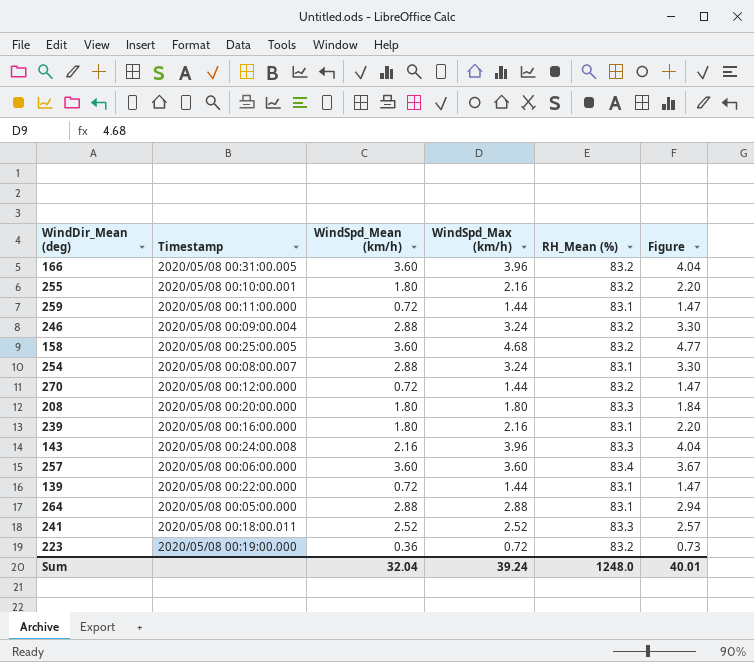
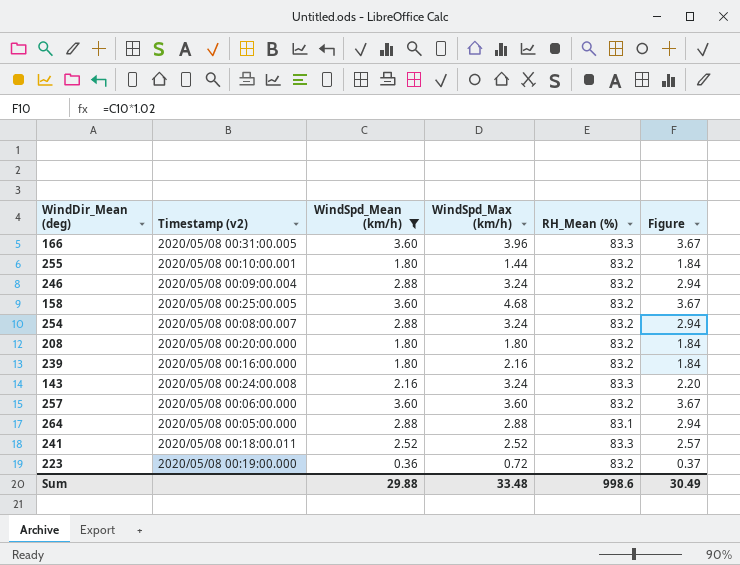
filter: none -> WindSpd_Mean (km/h) != 0.72
column name: Timestamp -> Timestamp (v2)
column Figure | formula: [WindSpd_Max (km/h)] * 1.02 -> [WindSpd_Mean (km/h)] * 1.02
166 | RH_Mean (%): 83.2 -> 83.3
255 | WindSpd_Max (km/h): 2.16 -> 1.44
254 | RH_Mean (%): 83.1 -> 83.2
208 | RH_Mean (%): 83.3 -> 83.2
239 | RH_Mean (%): 83.1 -> 83.2
143 | WindSpd_Max (km/h): 3.96 -> 3.24
257 | RH_Mean (%): 83.4 -> 83.2
Sum | WindSpd_Mean (km/h): 32.04 -> 29.88
Sum | WindSpd_Max (km/h): 39.24 -> 33.48
Sum | RH_Mean (%): 1248.0 -> 998.6
Sum | Figure: 40.01 -> 30.49

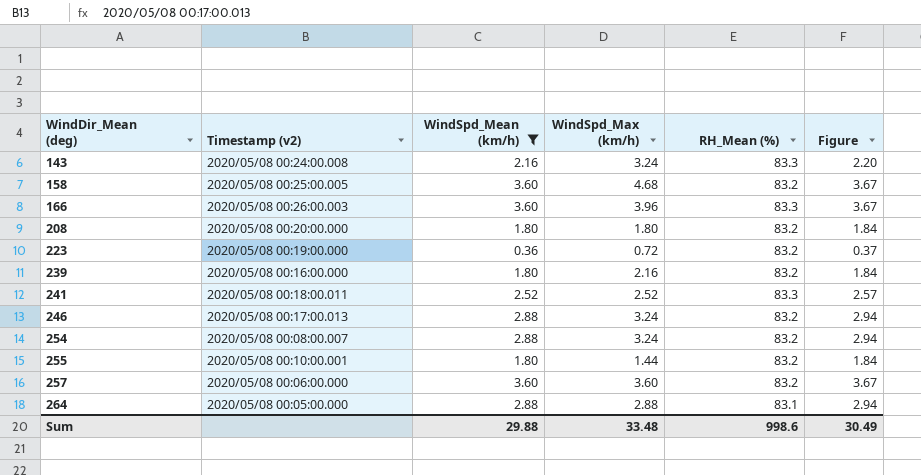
row order: none -> WindDir_Mean (deg) ascending
166 | Timestamp (v2): 2020/05/08 00:31:00.005 -> 2020/05/08 00:26:00.003
246 | Timestamp (v2): 2020/05/08 00:09:00.004 -> 2020/05/08 00:17:00.013

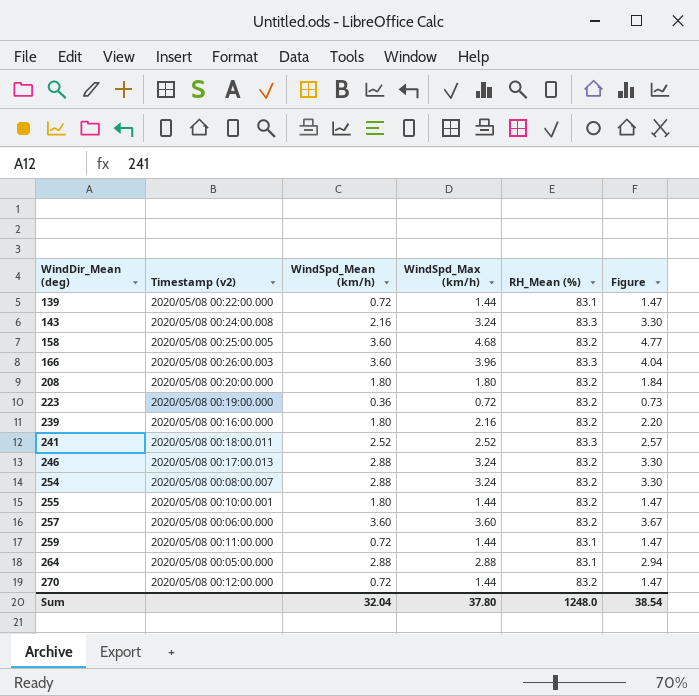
filter: WindSpd_Mean (km/h) != 0.72 -> none
column Figure | formula: [WindSpd_Mean (km/h)] * 1.02 -> [WindSpd_Max (km/h)] * 1.02
Sum | WindSpd_Mean (km/h): 29.88 -> 32.04
Sum | WindSpd_Max (km/h): 33.48 -> 37.80
Sum | RH_Mean (%): 998.6 -> 1248.0
Sum | Figure: 30.49 -> 38.54

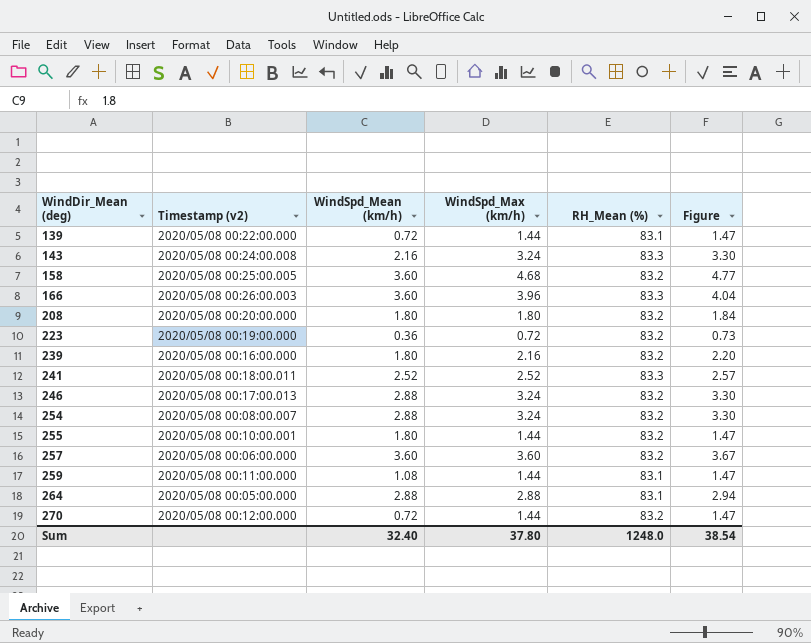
259 | WindSpd_Mean (km/h): 0.72 -> 1.08
Sum | WindSpd_Mean (km/h): 32.04 -> 32.40

